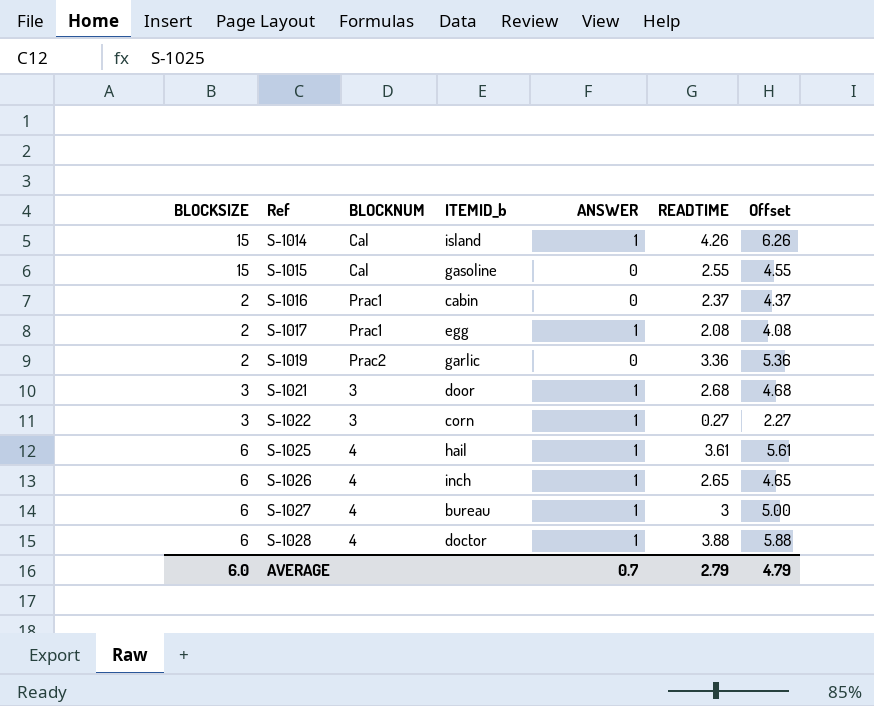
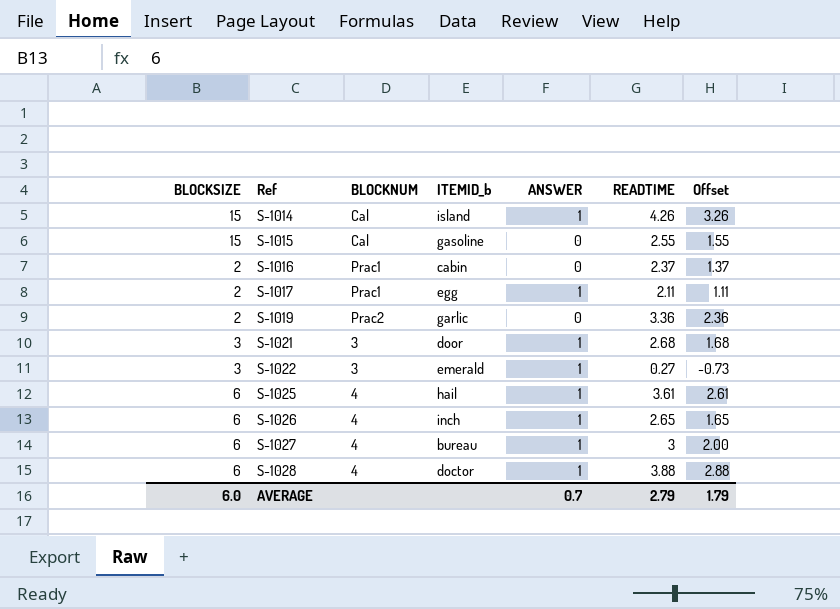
column Offset | formula: [READTIME] + 2 -> [READTIME] - 1
S-1017 | READTIME: 2.08 -> 2.11
S-1022 | ITEMID_b: corn -> emerald
AVERAGE | Offset: 4.79 -> 1.79

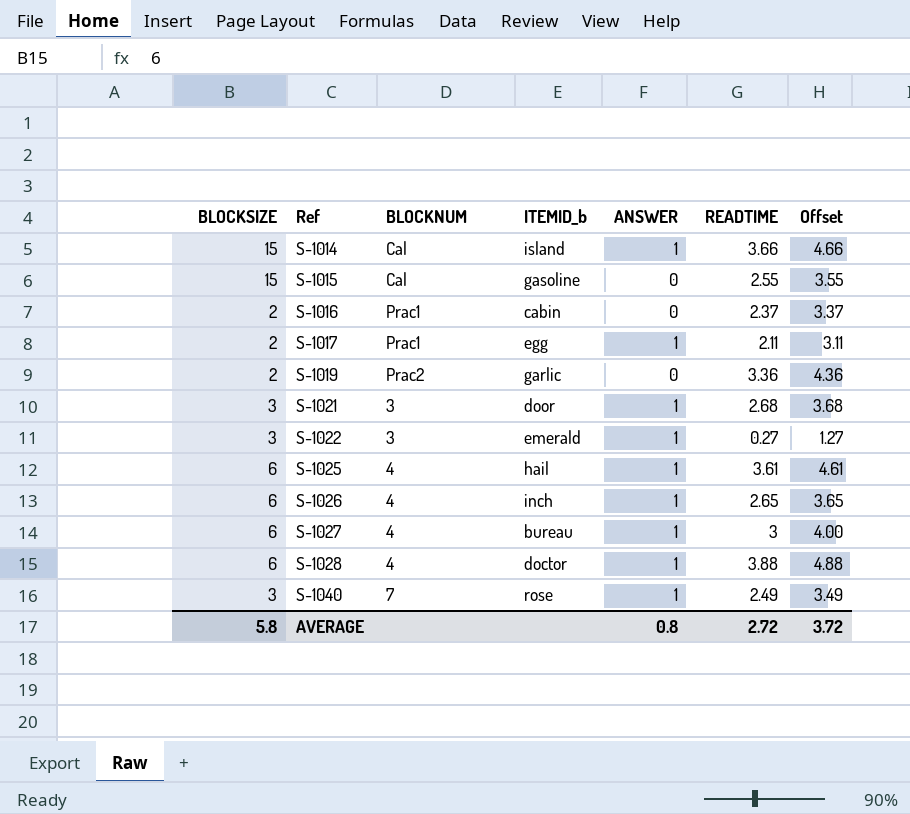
column Offset | formula: [READTIME] - 1 -> [READTIME] + 1
S-1014 | READTIME: 4.26 -> 3.66
row S-1040: none -> 3 | 7 | rose | 1 | 2.49 | 3.49
AVERAGE | BLOCKSIZE: 6.0 -> 5.8
AVERAGE | ANSWER: 0.7 -> 0.8
AVERAGE | READTIME: 2.79 -> 2.72
AVERAGE | Offset: 1.79 -> 3.72

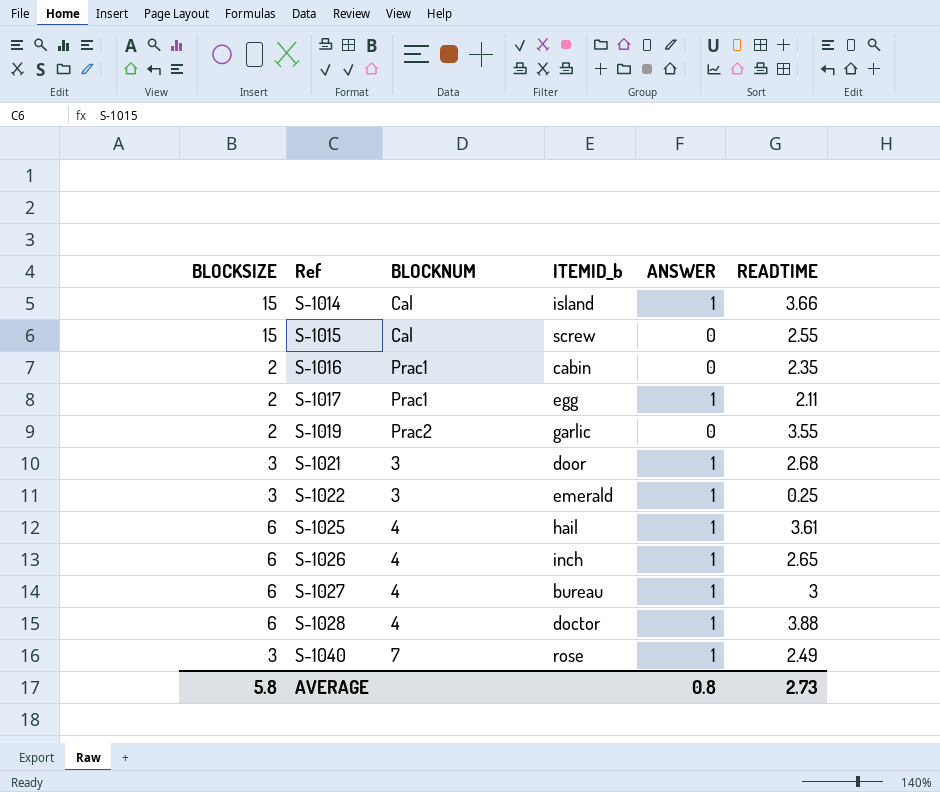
column Offset | formula: [READTIME] + 1 -> none
S-1015 | ITEMID_b: gasoline -> screw
S-1016 | READTIME: 2.37 -> 2.35
S-1019 | READTIME: 3.36 -> 3.55
S-1022 | READTIME: 0.27 -> 0.25
AVERAGE | READTIME: 2.72 -> 2.73

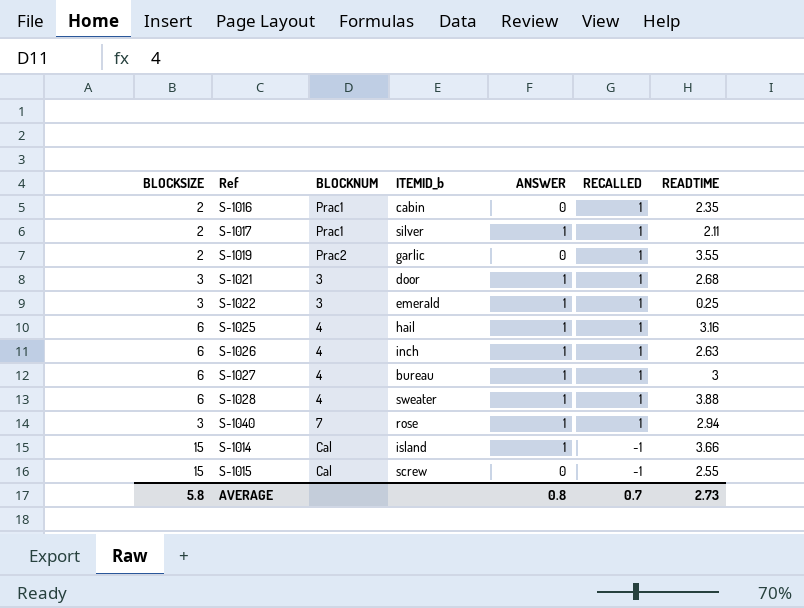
row order: Ref ascending -> RECALLED descending
column RECALLED | position: none -> 6
S-1017 | ITEMID_b: egg -> silver
S-1025 | READTIME: 3.61 -> 3.16
S-1026 | READTIME: 2.65 -> 2.63
S-1028 | ITEMID_b: doctor -> sweater
S-1040 | READTIME: 2.49 -> 2.94

